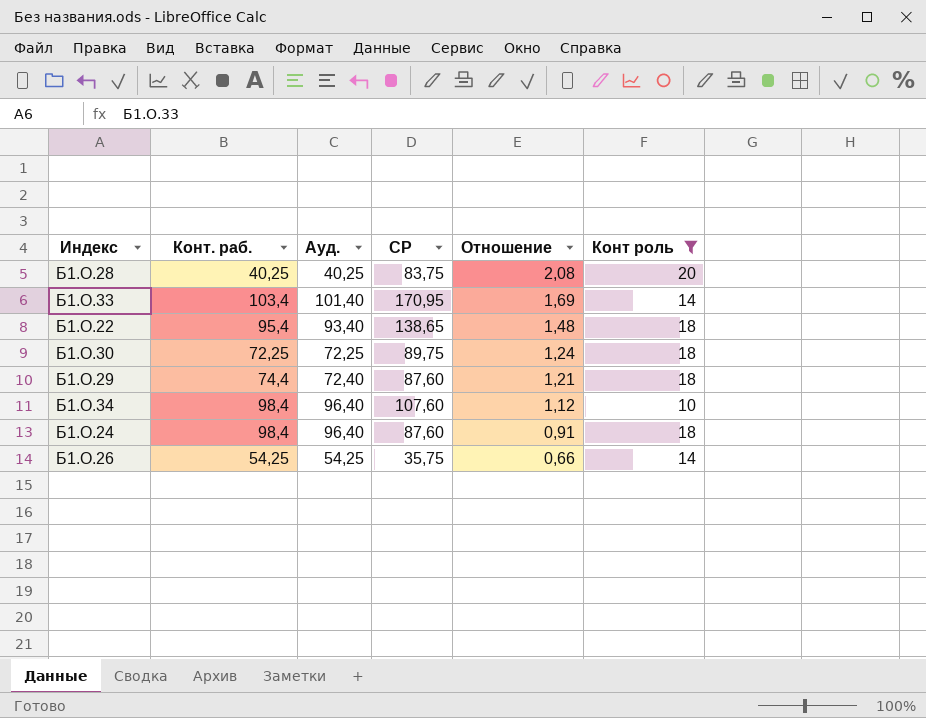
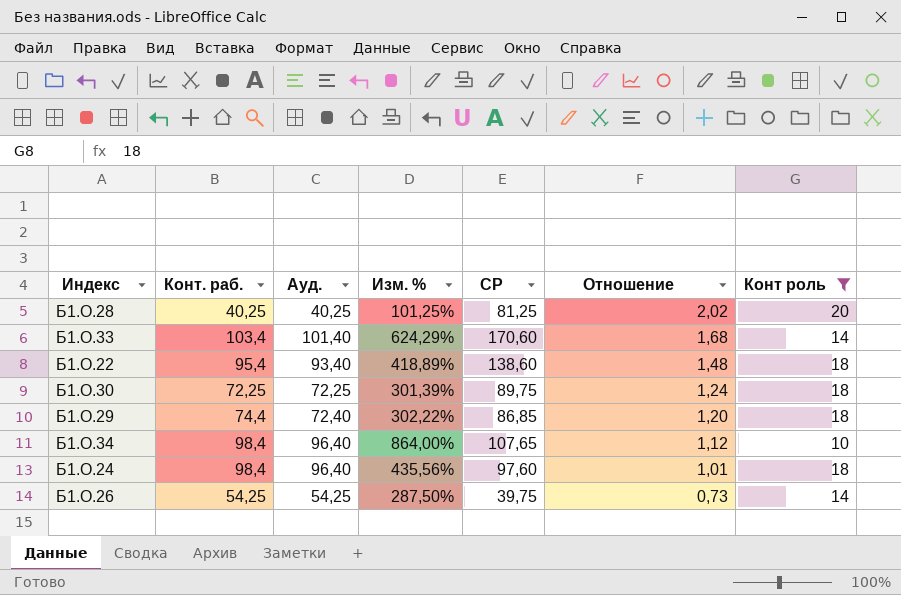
column Изм. % | formula: none -> ([Ауд.] - [Конт роль]) / [Конт роль]
Б1.О.28 | СР: 83,75 -> 81,25
Б1.О.28 | Отношение: 2,08 -> 2,02
Б1.О.33 | СР: 170,95 -> 170,60
Б1.О.33 | Отношение: 1,69 -> 1,68
Б1.О.22 | СР: 138,65 -> 138,60
Б1.О.29 | СР: 87,60 -> 86,85
Б1.О.29 | Отношение: 1,21 -> 1,20
Б1.О.34 | СР: 107,60 -> 107,65
Б1.О.24 | СР: 87,60 -> 97,60
Б1.О.24 | Отношение: 0,91 -> 1,01
Б1.О.26 | СР: 35,75 -> 39,75
Б1.О.26 | Отношение: 0,66 -> 0,73

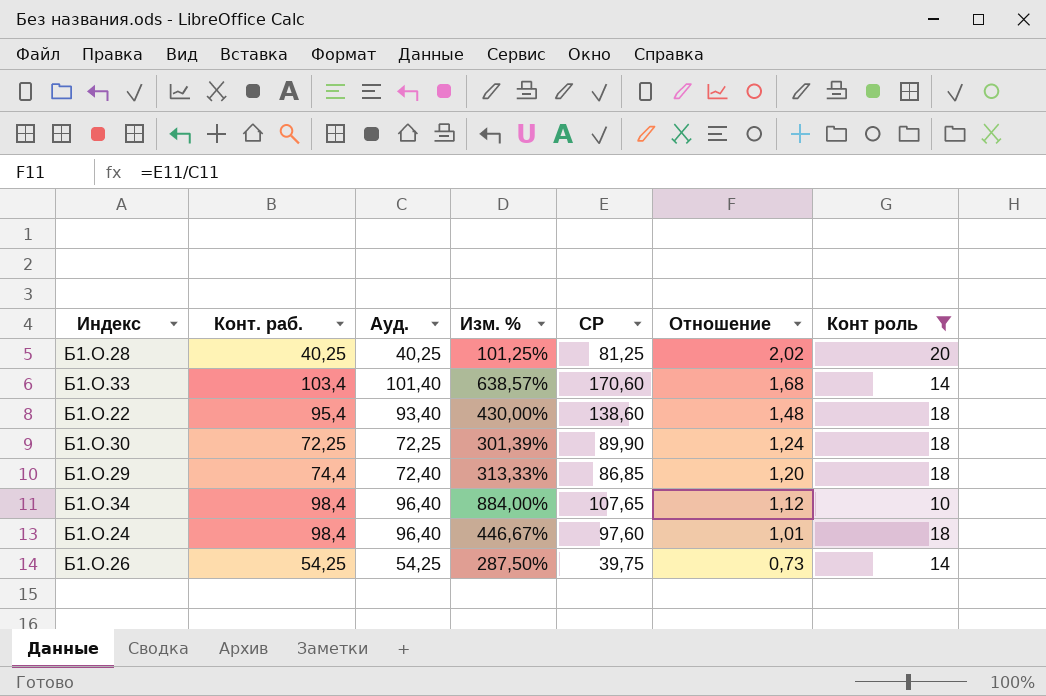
column Изм. % | formula: ([Ауд.] - [Конт роль]) / [Конт роль] -> ([Конт. раб.] - [Конт роль]) / [Конт роль]
Б1.О.30 | СР: 89,75 -> 89,90

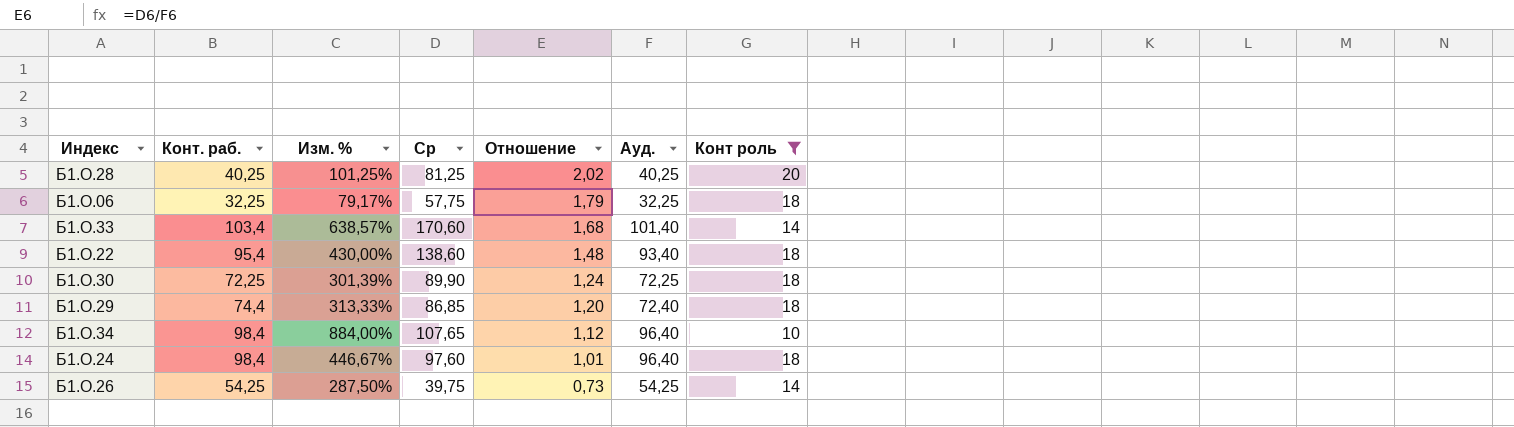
column name: СР -> Ср
column Ауд. | position: 3 -> 6
row Б1.О.06: none -> 32,25 | 79,17% | 57,75 | 1,79 | 32,25 | 18

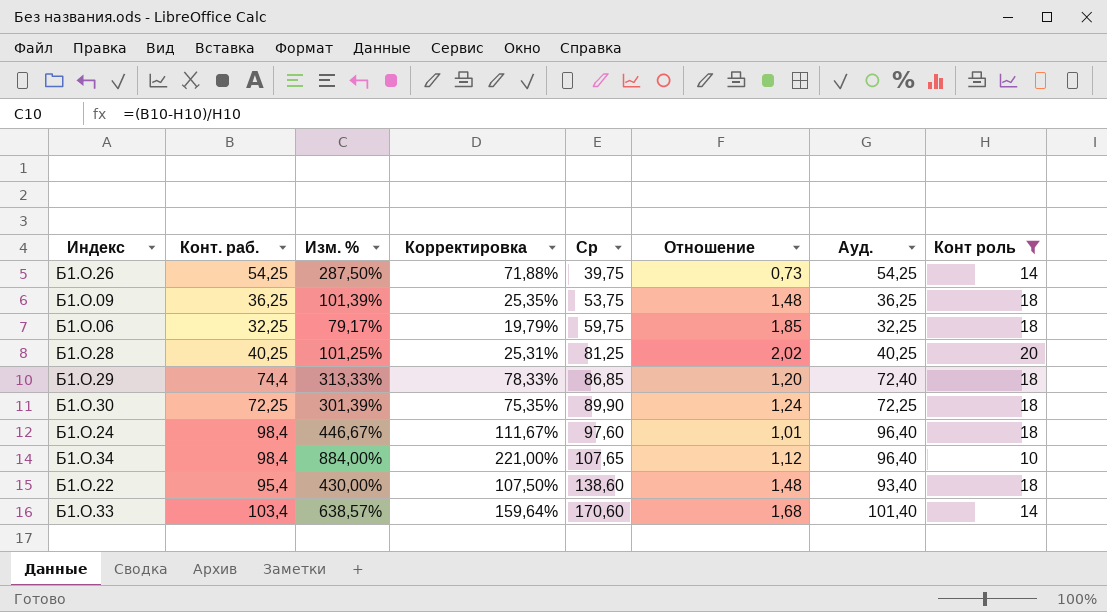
row order: Отношение descending -> Ср ascending
column Корректировка | formula: none -> [Изм. %] * 0,25
row Б1.О.09: none -> 36,25 | 101,39% | 25,35% | 53,75 | 1,48 | 36,25 | 18
Б1.О.06 | Ср: 57,75 -> 59,75
Б1.О.06 | Отношение: 1,79 -> 1,85

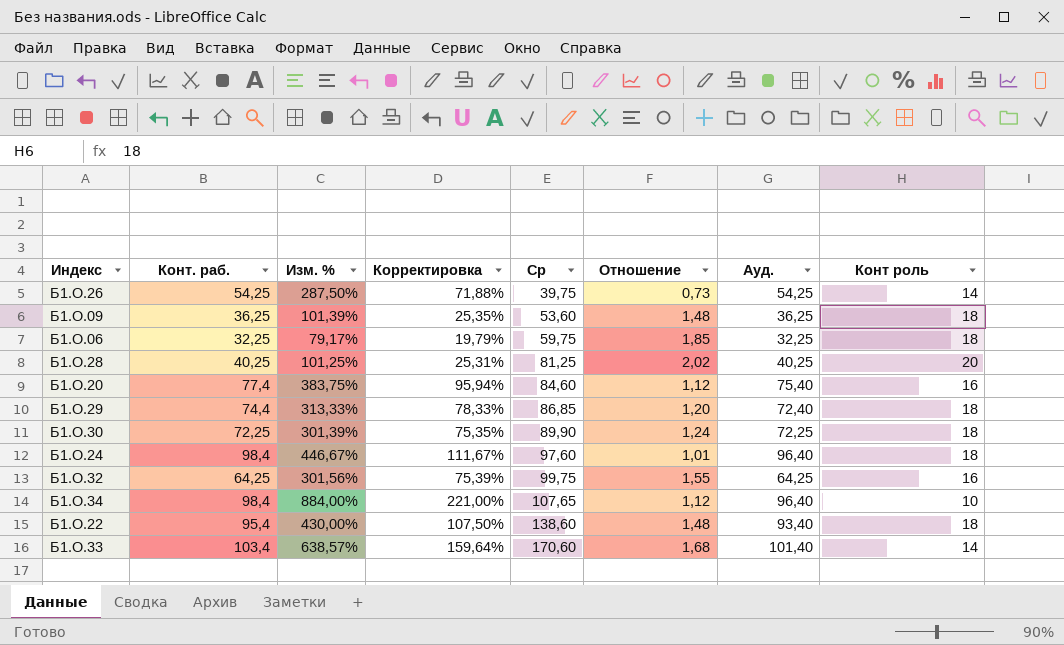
filter: Конт роль != 16 -> none
Б1.О.09 | Ср: 53,75 -> 53,60

